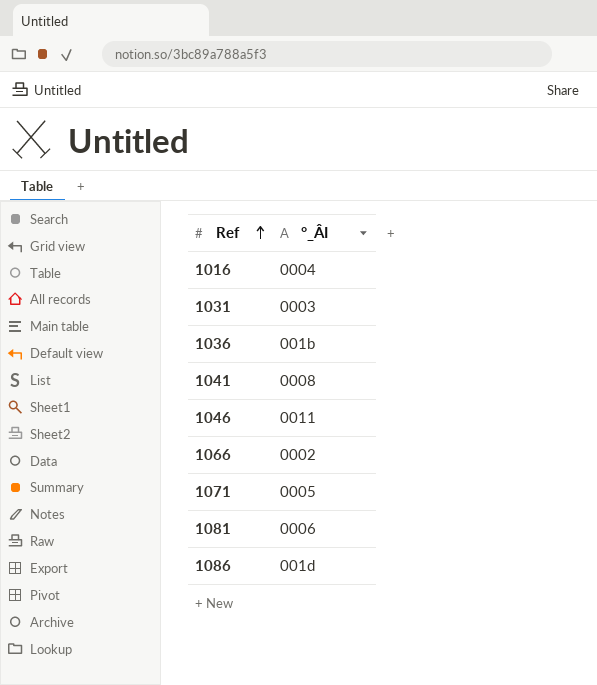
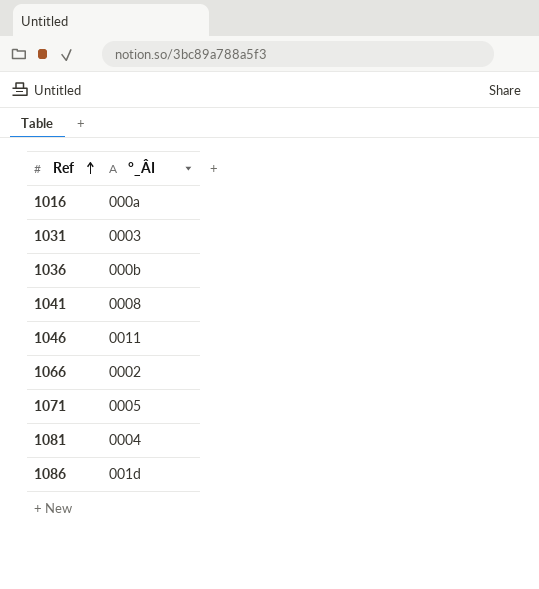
1016 | °_ÂI: 0004 -> 000a
1036 | °_ÂI: 001b -> 000b
1081 | °_ÂI: 0006 -> 0004

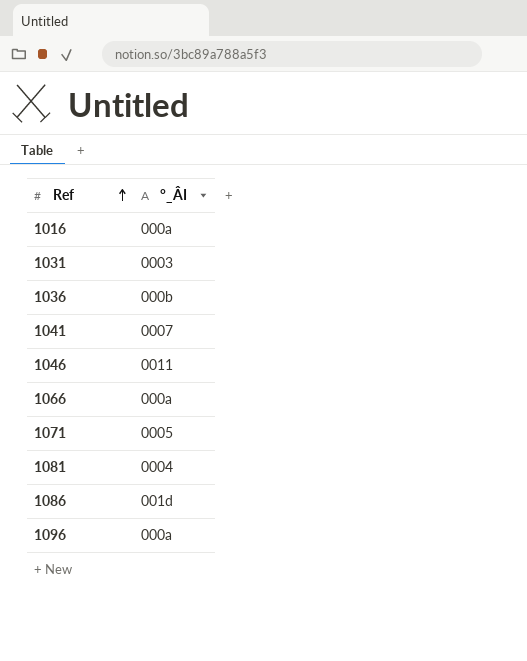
1041 | °_ÂI: 0008 -> 0007
1066 | °_ÂI: 0002 -> 000a
row 1096: none -> 000a

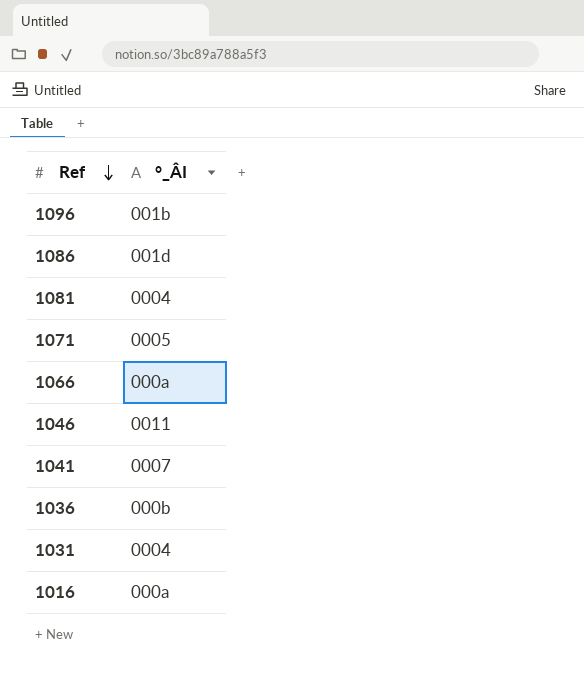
row order: Ref ascending -> Ref descending
1096 | °_ÂI: 000a -> 001b
1031 | °_ÂI: 0003 -> 0004

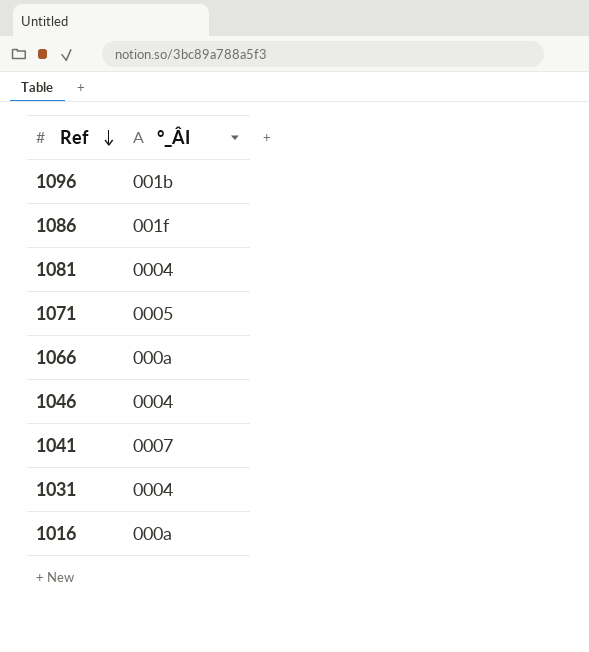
row 1036: 000b -> none
1086 | °_ÂI: 001d -> 001f
1046 | °_ÂI: 0011 -> 0004

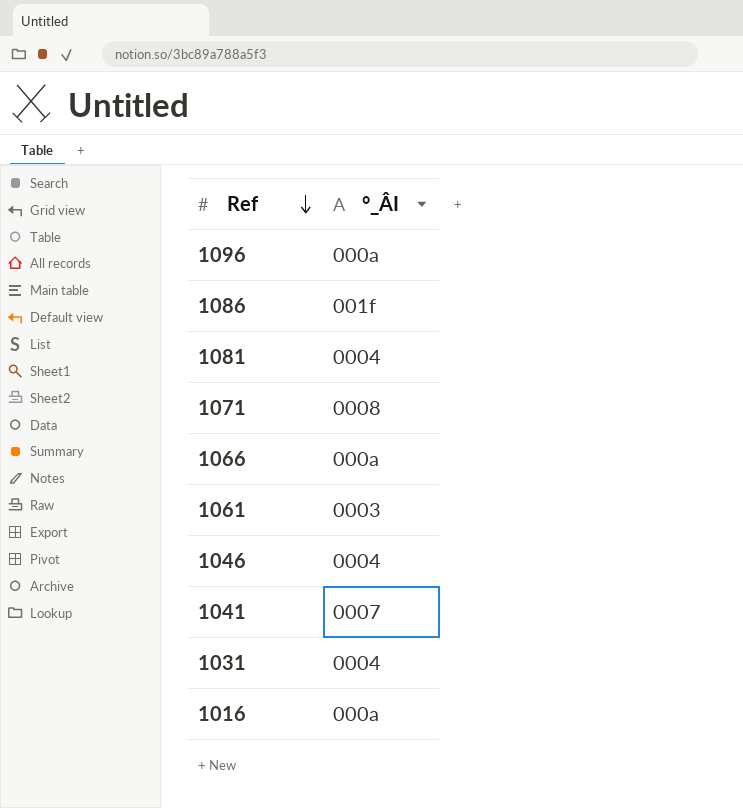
1096 | °_ÂI: 001b -> 000a
1071 | °_ÂI: 0005 -> 0008
row 1061: none -> 0003

